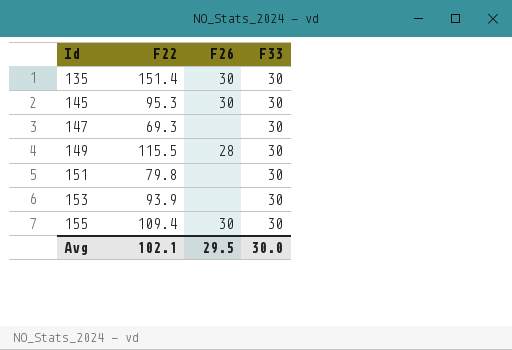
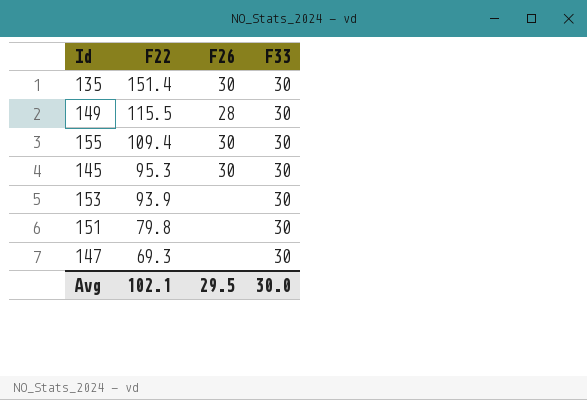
row order: Id ascending -> F22 descending

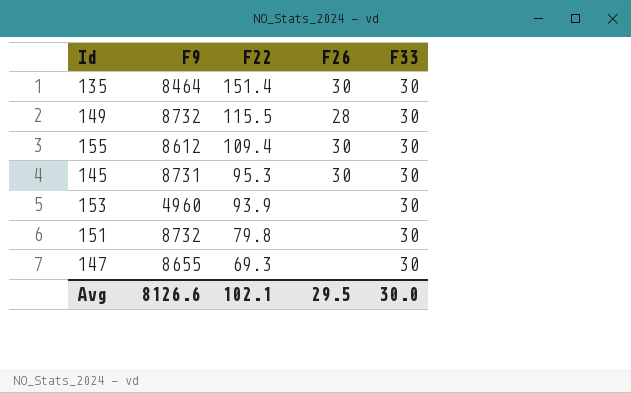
column F9 | position: none -> 2

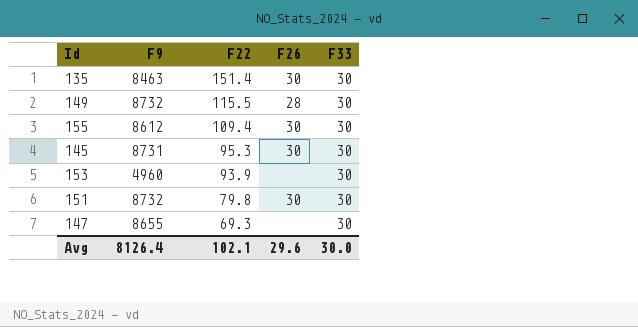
135 | F9: 8464 -> 8463
151 | F26: none -> 30
Avg | F9: 8126.6 -> 8126.4
Avg | F26: 29.5 -> 29.6

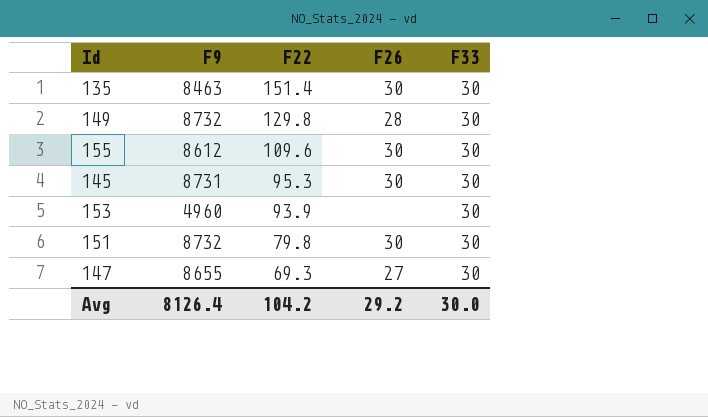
149 | F22: 115.5 -> 129.8
155 | F22: 109.4 -> 109.6
147 | F26: none -> 27
Avg | F22: 102.1 -> 104.2
Avg | F26: 29.6 -> 29.2

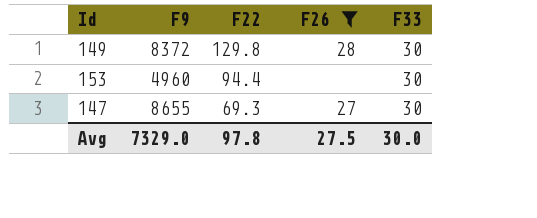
filter: none -> F26 != 30
149 | F9: 8732 -> 8372
153 | F22: 93.9 -> 94.4
Avg | F9: 8126.4 -> 7329.0
Avg | F22: 104.2 -> 97.8
Avg | F26: 29.2 -> 27.5

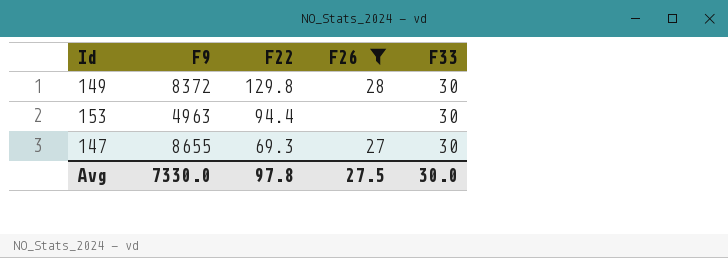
153 | F9: 4960 -> 4963
Avg | F9: 7329.0 -> 7330.0

